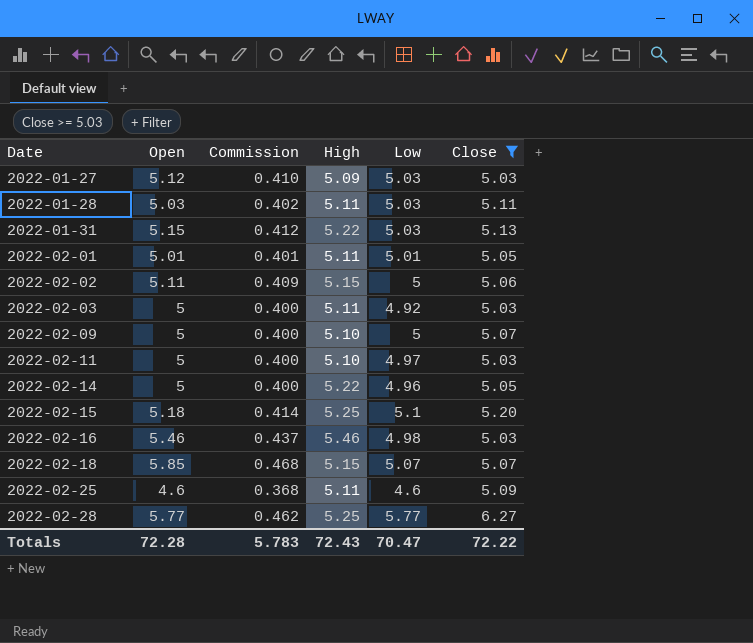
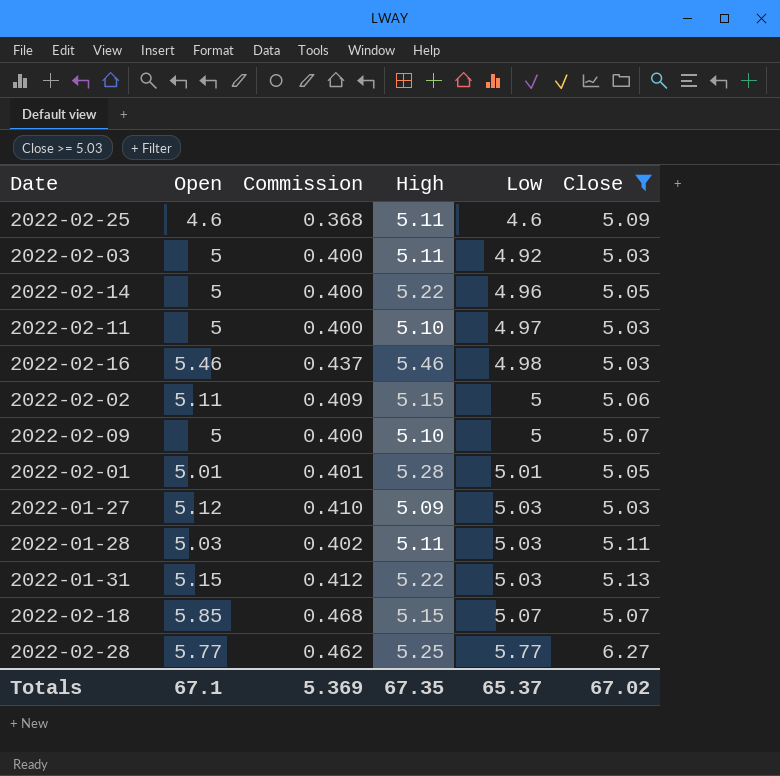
row order: Date ascending -> Low ascending
row 2022-02-15: 5.18 | 0.414 | 5.25 | 5.1 | 5.20 -> none
2022-02-01 | High: 5.11 -> 5.28
Totals | Open: 72.28 -> 67.1
Totals | Commission: 5.783 -> 5.369
Totals | High: 72.43 -> 67.35
Totals | Low: 70.47 -> 65.37
Totals | Close: 72.22 -> 67.02

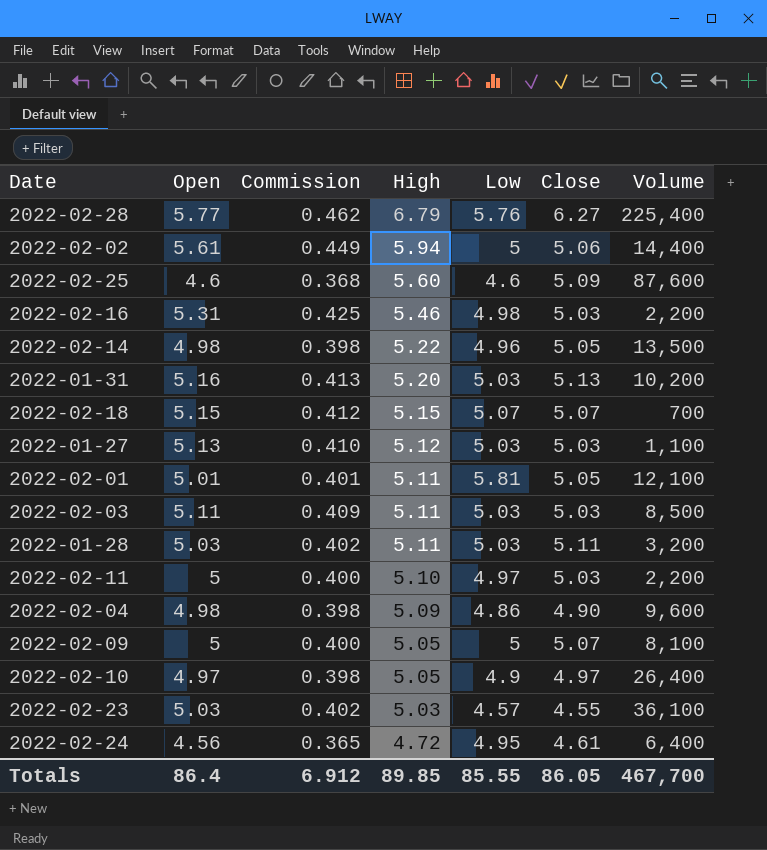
filter: Close >= 5.03 -> none
row order: Low ascending -> High descending
column Volume | position: none -> 7
2022-02-28 | High: 5.25 -> 6.79
2022-02-28 | Low: 5.77 -> 5.76
2022-02-02 | Open: 5.11 -> 5.61
2022-02-02 | Commission: 0.409 -> 0.449
2022-02-02 | High: 5.15 -> 5.94
2022-02-25 | High: 5.11 -> 5.60
2022-02-16 | Open: 5.46 -> 5.31
2022-02-16 | Commission: 0.437 -> 0.425
2022-02-14 | Open: 5 -> 4.98
2022-02-14 | Commission: 0.400 -> 0.398
2022-01-31 | Open: 5.15 -> 5.16
2022-01-31 | Commission: 0.412 -> 0.413
2022-01-31 | High: 5.22 -> 5.20
2022-02-18 | Open: 5.85 -> 5.15
2022-02-18 | Commission: 0.468 -> 0.412
2022-01-27 | Open: 5.12 -> 5.13
2022-01-27 | High: 5.09 -> 5.12
2022-02-01 | High: 5.28 -> 5.11
2022-02-01 | Low: 5.01 -> 5.81
2022-02-03 | Open: 5 -> 5.11
2022-02-03 | Commission: 0.400 -> 0.409
2022-02-03 | Low: 4.92 -> 5.03
2022-02-09 | High: 5.10 -> 5.05
Totals | Open: 67.1 -> 86.4
Totals | Commission: 5.369 -> 6.912
Totals | High: 67.35 -> 89.85
Totals | Low: 65.37 -> 85.55
Totals | Close: 67.02 -> 86.05

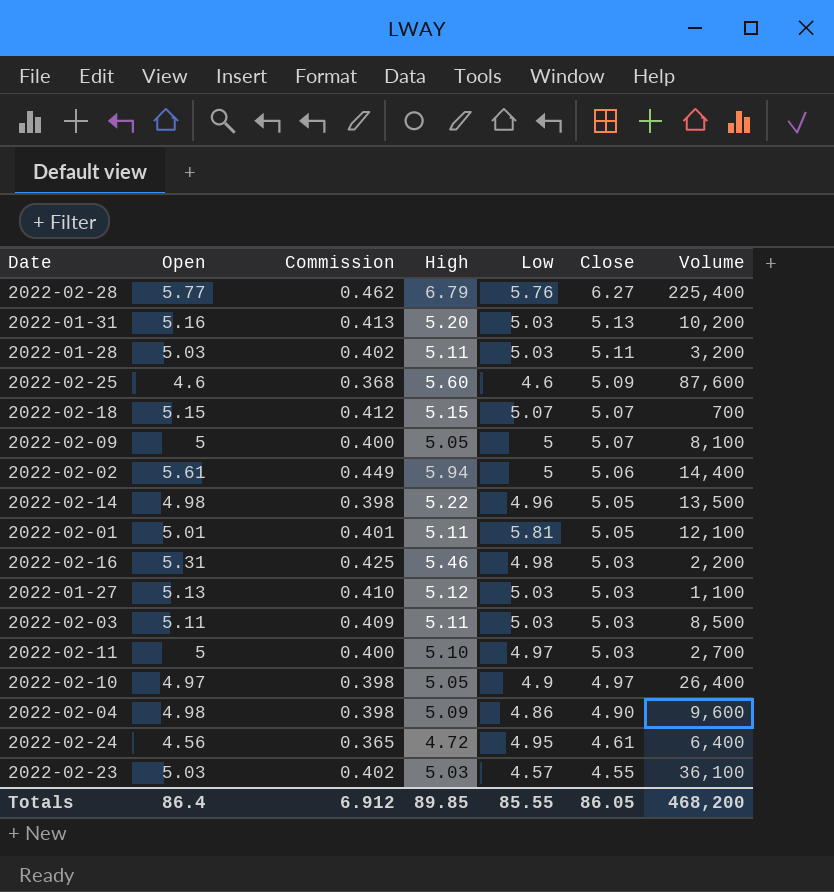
row order: High descending -> Close descending
2022-02-11 | Volume: 2,200 -> 2,700
Totals | Volume: 467,700 -> 468,200

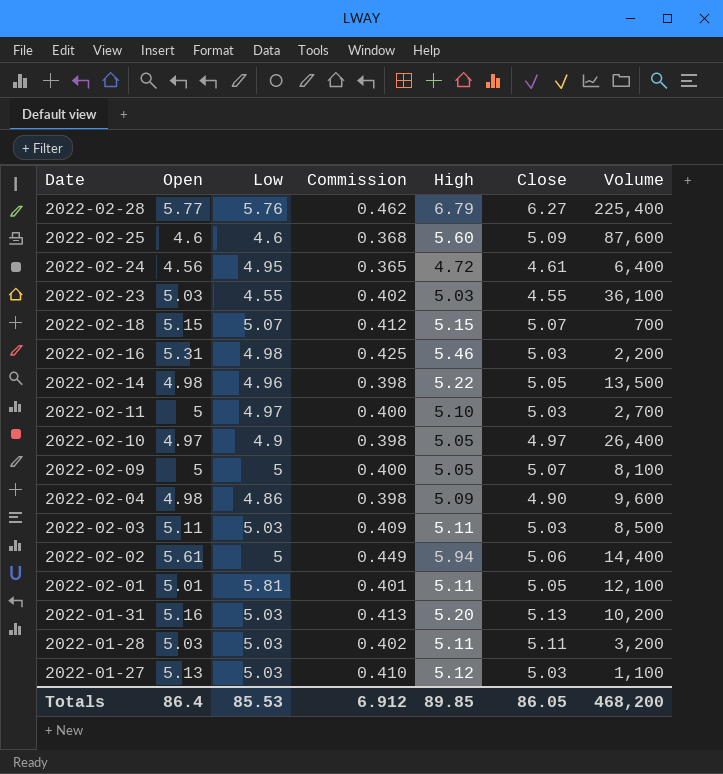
row order: Close descending -> Date descending
column Low | position: 5 -> 3
2022-02-23 | Low: 4.57 -> 4.55
Totals | Low: 85.55 -> 85.53

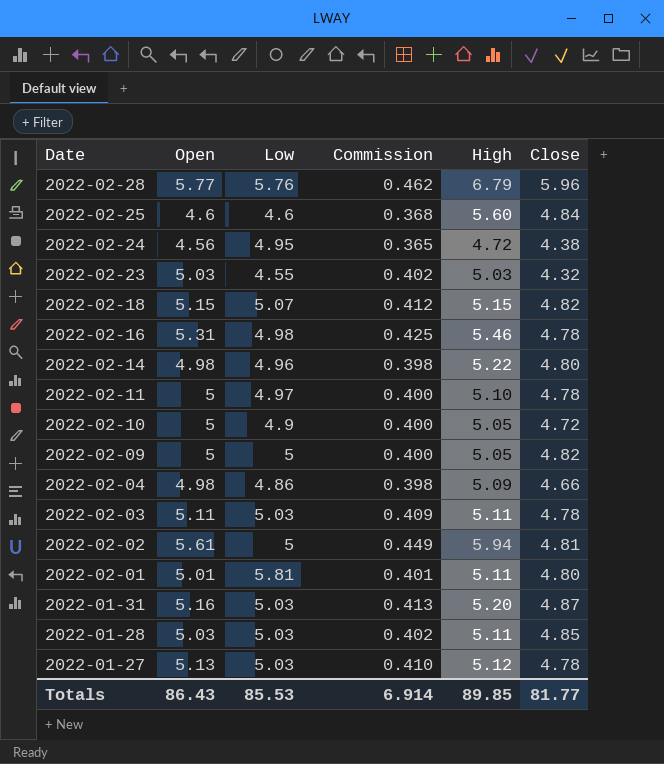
column Volume | position: 7 -> none
2022-02-28 | Close: 6.27 -> 5.96
2022-02-25 | Close: 5.09 -> 4.84
2022-02-24 | Close: 4.61 -> 4.38
2022-02-23 | Close: 4.55 -> 4.32
2022-02-18 | Close: 5.07 -> 4.82
2022-02-16 | Close: 5.03 -> 4.78
2022-02-14 | Close: 5.05 -> 4.80
2022-02-11 | Close: 5.03 -> 4.78
2022-02-10 | Open: 4.97 -> 5
2022-02-10 | Commission: 0.398 -> 0.400
2022-02-10 | Close: 4.97 -> 4.72
2022-02-09 | Close: 5.07 -> 4.82
2022-02-04 | Close: 4.90 -> 4.66
2022-02-03 | Close: 5.03 -> 4.78
2022-02-02 | Close: 5.06 -> 4.81
2022-02-01 | Close: 5.05 -> 4.80
2022-01-31 | Close: 5.13 -> 4.87
2022-01-28 | Close: 5.11 -> 4.85
2022-01-27 | Close: 5.03 -> 4.78
Totals | Open: 86.4 -> 86.43
Totals | Commission: 6.912 -> 6.914
Totals | Close: 86.05 -> 81.77

